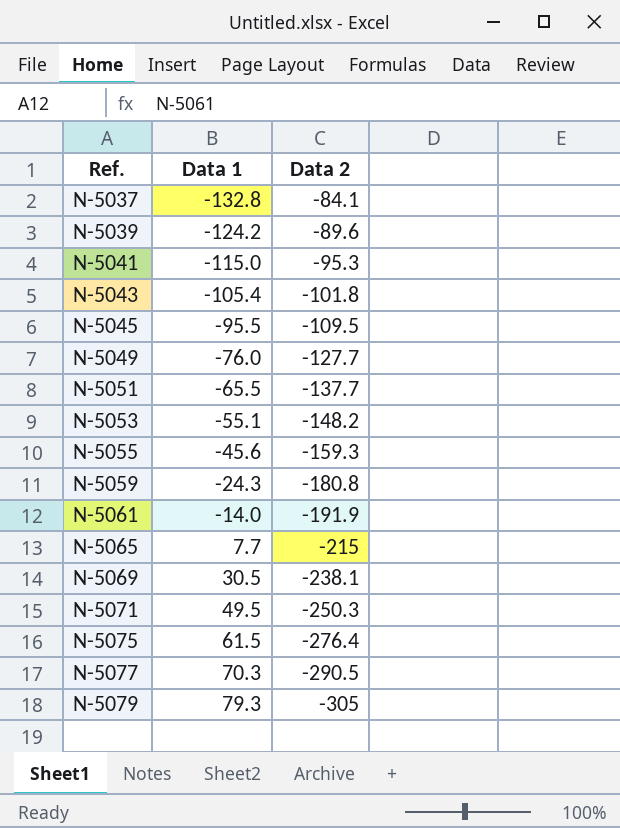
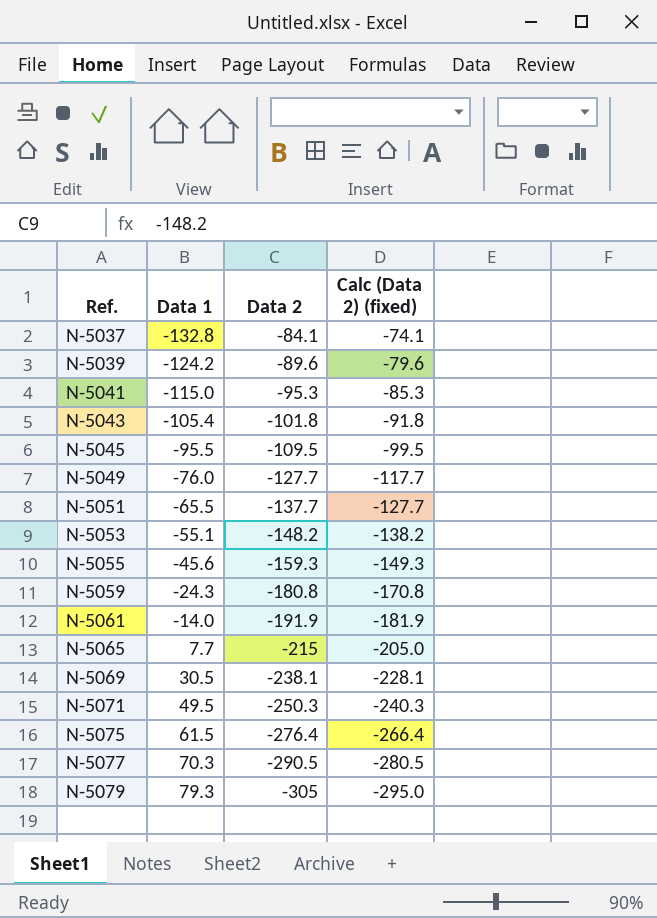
column Calc (Data 2) (fixed) | formula: none -> [Data 2] + 10

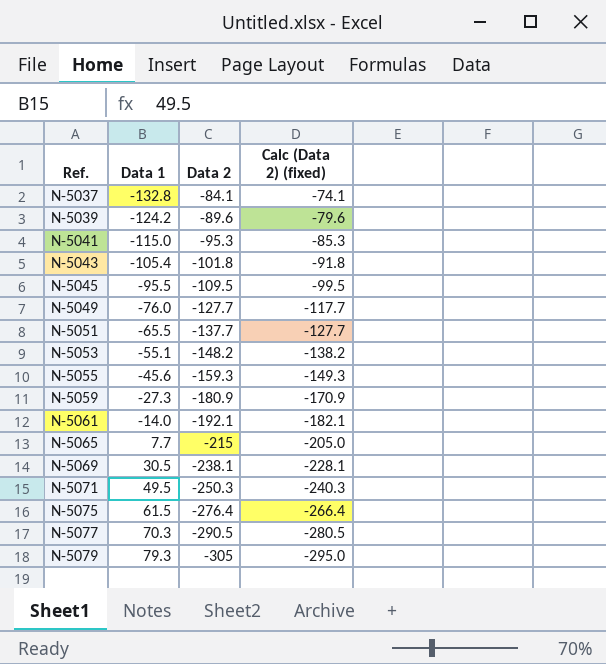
N-5059 | Data 1: -24.3 -> -27.3
N-5059 | Data 2: -180.8 -> -180.9
N-5059 | Calc (Data 2) (fixed): -170.8 -> -170.9
N-5061 | Data 2: -191.9 -> -192.1
N-5061 | Calc (Data 2) (fixed): -181.9 -> -182.1

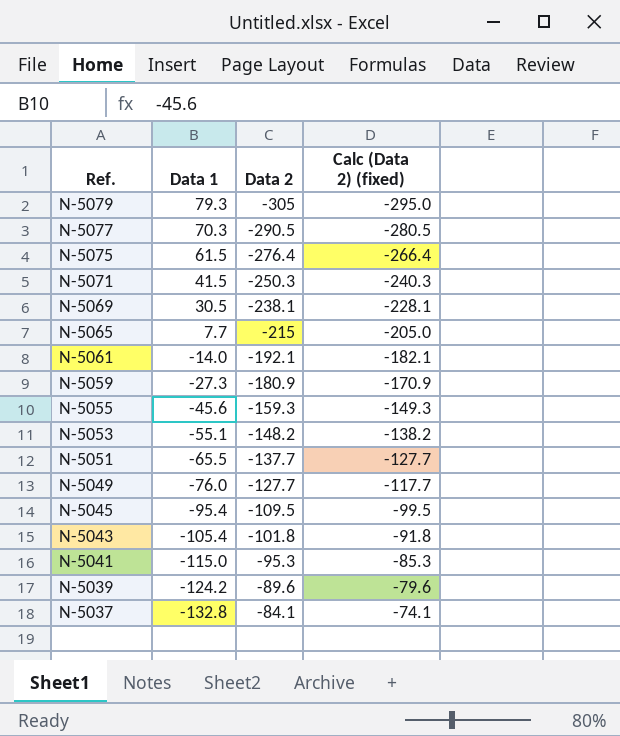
row order: Ref. ascending -> Ref. descending
N-5071 | Data 1: 49.5 -> 41.5
N-5045 | Data 1: -95.5 -> -95.4

